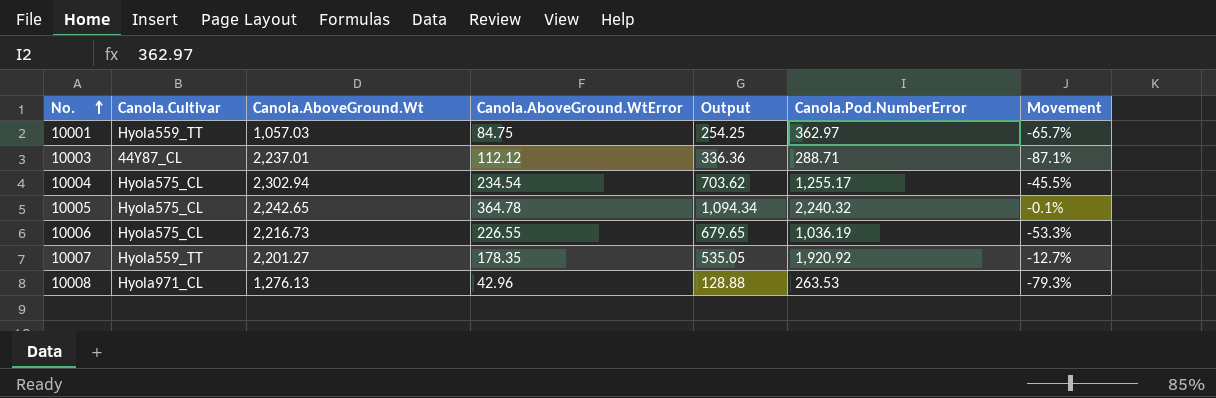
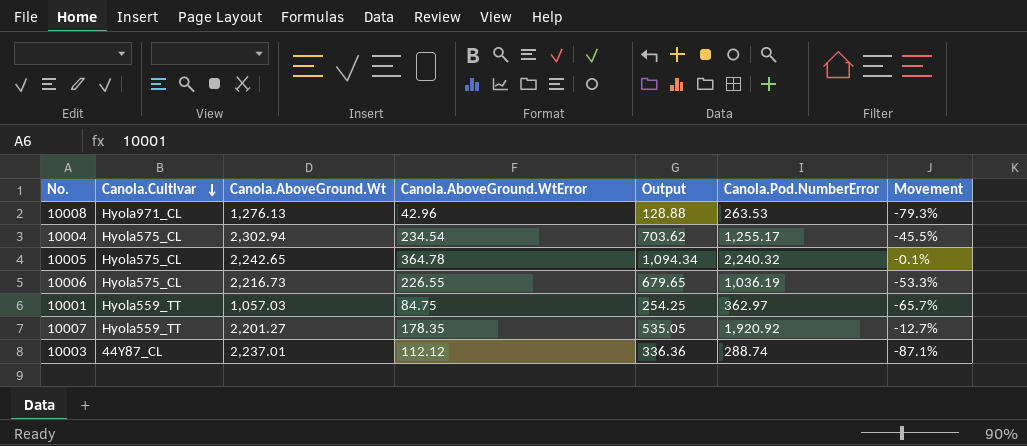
row order: No. ascending -> Canola.Cultivar descending
10003 | Canola.Pod.NumberError: 288.71 -> 288.74

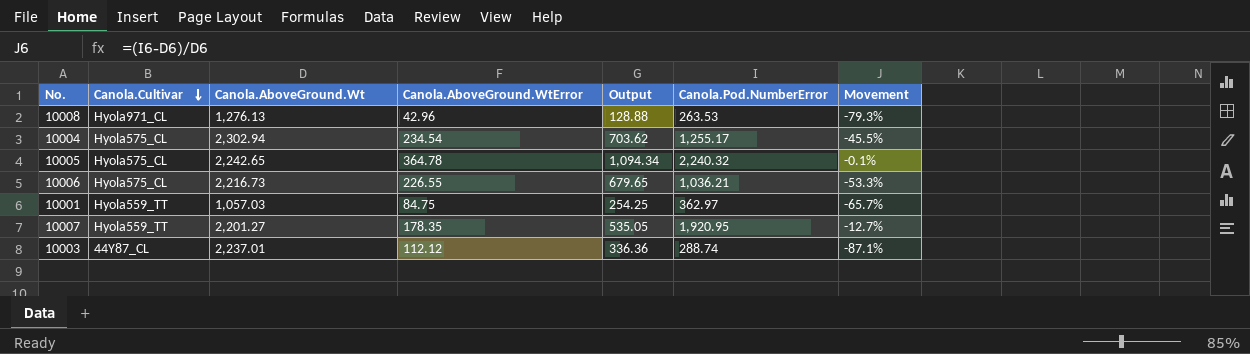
10006 | Canola.Pod.NumberError: 1,036.19 -> 1,036.21
10007 | Canola.Pod.NumberError: 1,920.92 -> 1,920.95

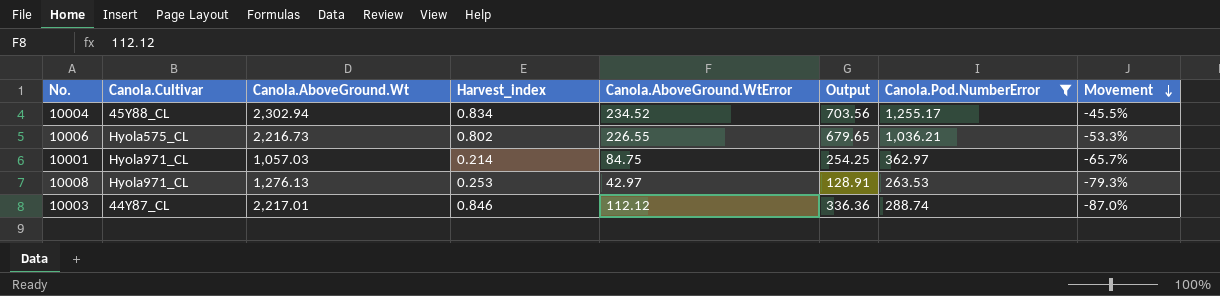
filter: none -> Canola.Pod.NumberError <= 1,255.17
row order: Canola.Cultivar descending -> Movement descending
column Harvest_index | position: none -> 4
10004 | Canola.Cultivar: Hyola575_CL -> 45Y88_CL
10004 | Canola.AboveGround.WtError: 234.54 -> 234.52
10004 | Output: 703.62 -> 703.56
10001 | Canola.Cultivar: Hyola559_TT -> Hyola971_CL
10008 | Canola.AboveGround.WtError: 42.96 -> 42.97
10008 | Output: 128.88 -> 128.91
10003 | Canola.AboveGround.Wt: 2,237.01 -> 2,217.01
10003 | Movement: -87.1% -> -87.0%

